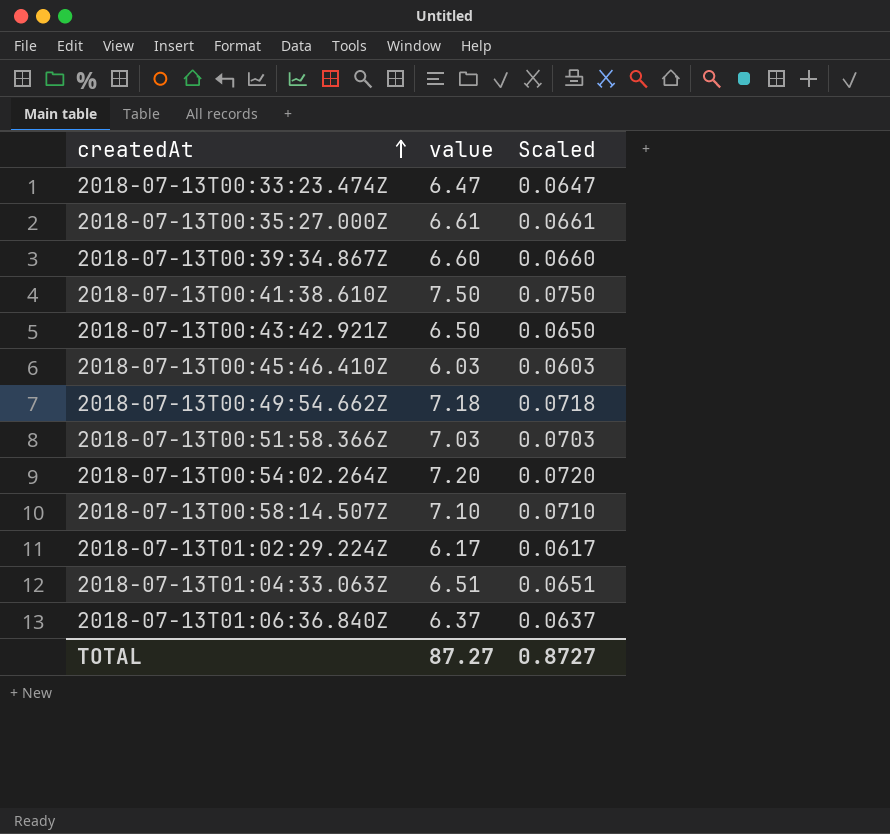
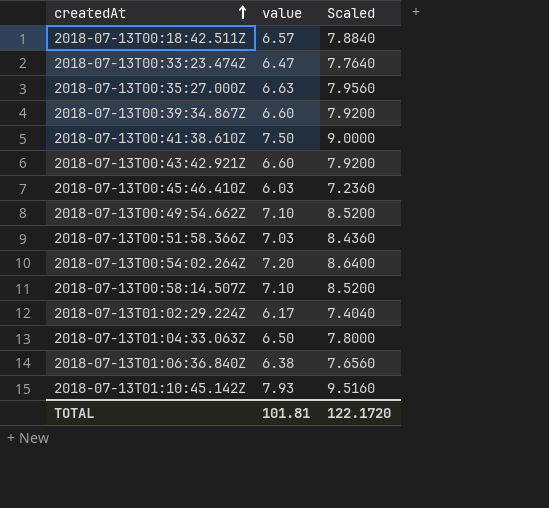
column Scaled | formula: [value] * 0.01 -> [value] * 1.2
row 2018-07-13T00:18:42.511Z: none -> 6.57 | 7.8840
2018-07-13T00:35:27.000Z | value: 6.61 -> 6.63
2018-07-13T00:43:42.921Z | value: 6.50 -> 6.60
2018-07-13T00:49:54.662Z | value: 7.18 -> 7.10
2018-07-13T01:04:33.063Z | value: 6.51 -> 6.50
2018-07-13T01:06:36.840Z | value: 6.37 -> 6.38
row 2018-07-13T01:10:45.142Z: none -> 7.93 | 9.5160
TOTAL | value: 87.27 -> 101.81
TOTAL | Scaled: 0.8727 -> 122.1720

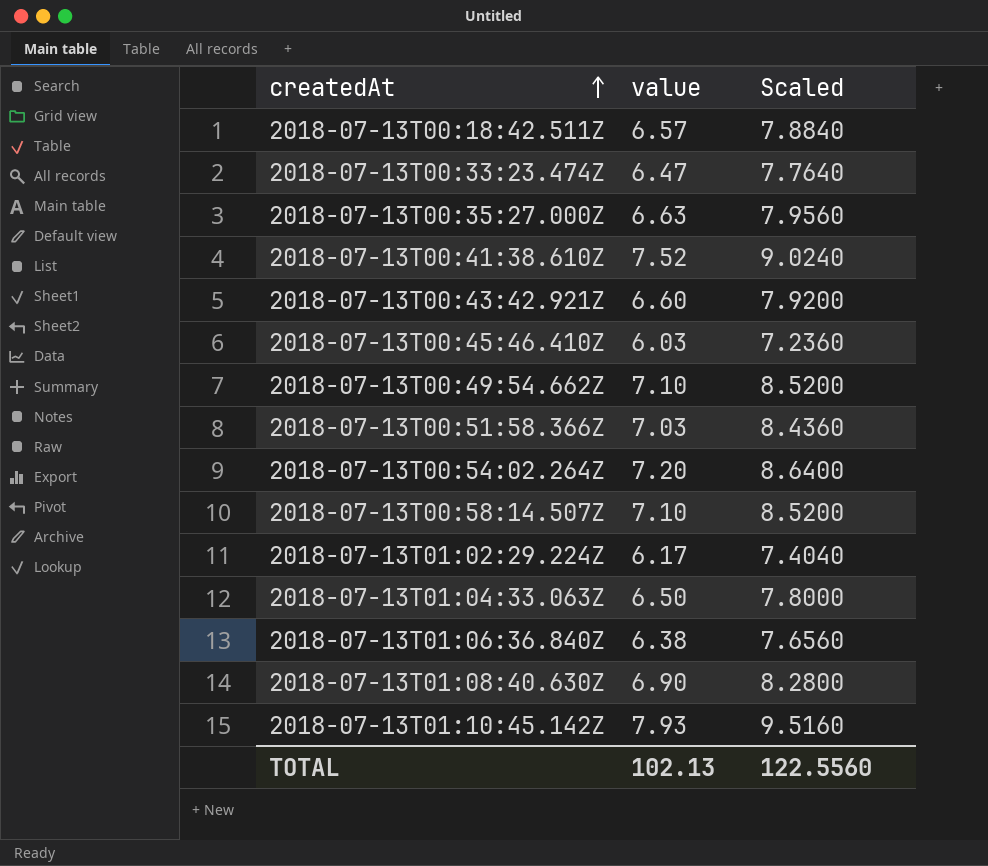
row 2018-07-13T00:39:34.867Z: 6.60 | 7.9200 -> none
2018-07-13T00:41:38.610Z | value: 7.50 -> 7.52
2018-07-13T00:41:38.610Z | Scaled: 9.0000 -> 9.0240
row 2018-07-13T01:08:40.630Z: none -> 6.90 | 8.2800
TOTAL | value: 101.81 -> 102.13
TOTAL | Scaled: 122.1720 -> 122.5560

